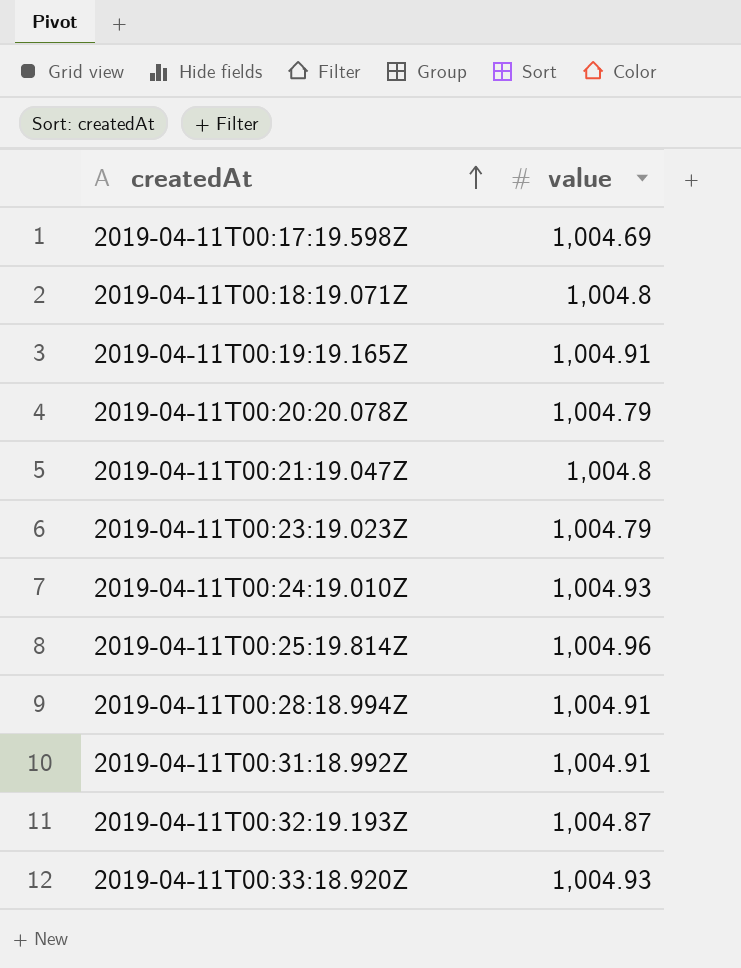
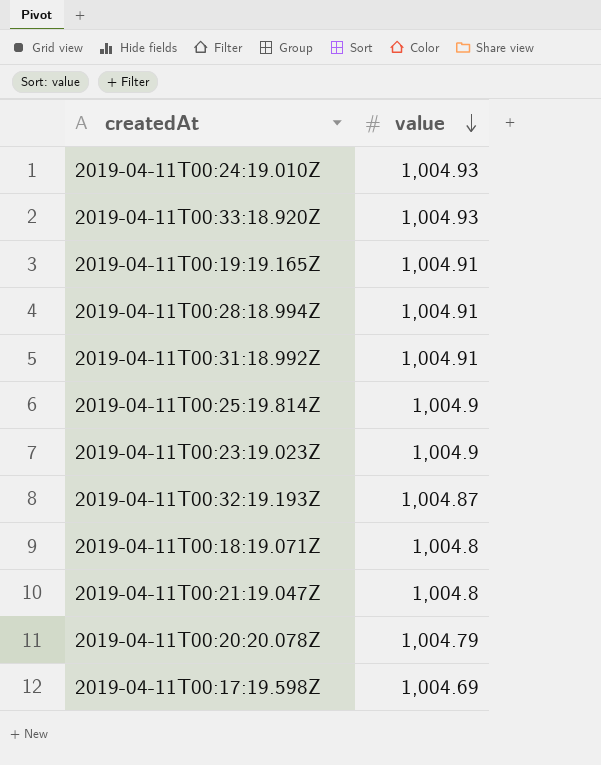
row order: createdAt ascending -> value descending
2019-04-11T00:25:19.814Z | value: 1,004.96 -> 1,004.9
2019-04-11T00:23:19.023Z | value: 1,004.79 -> 1,004.9

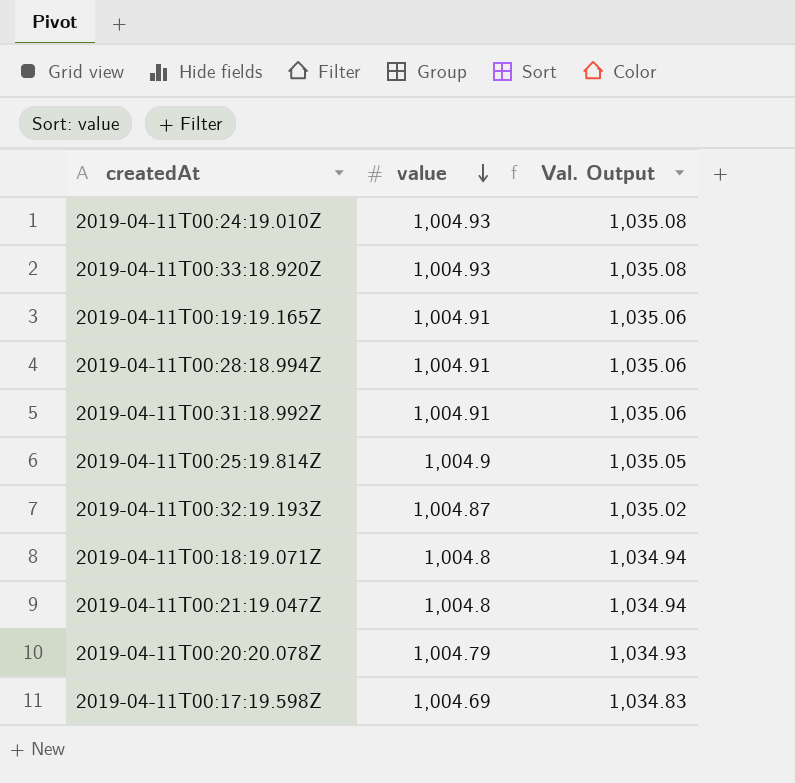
column Val. Output | formula: none -> [value] * 1.03
row 2019-04-11T00:23:19.023Z: 1,004.9 -> none

